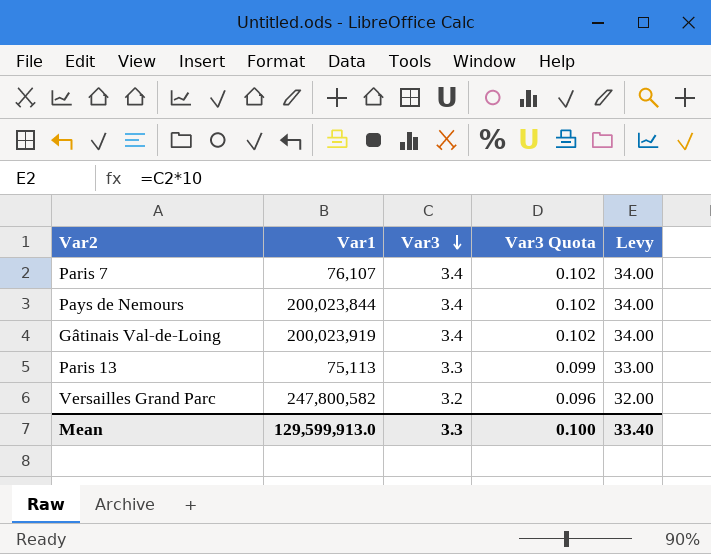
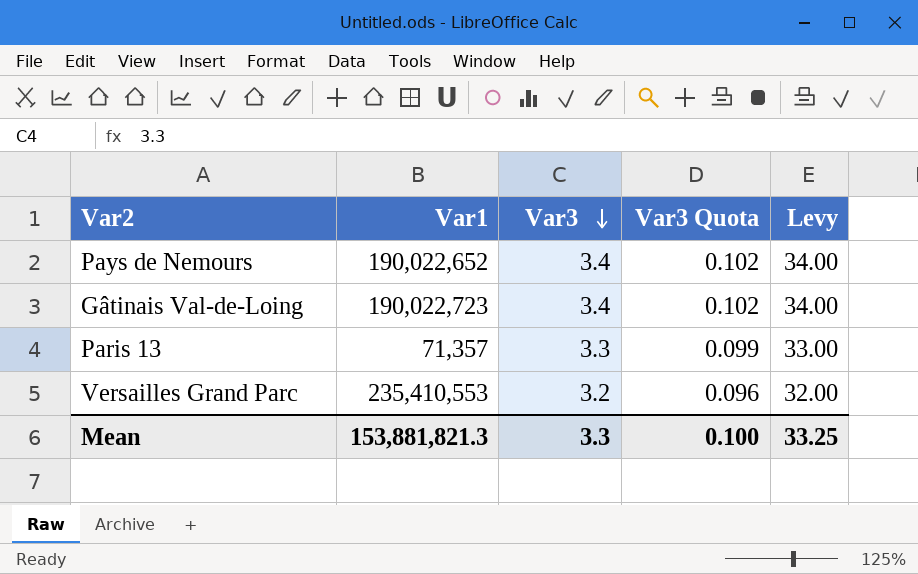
row Paris 7: 76,107 | 3.4 | 0.102 | 34.00 -> none
Pays de Nemours | Var1: 200,023,844 -> 190,022,652
Gâtinais Val-de-Loing | Var1: 200,023,919 -> 190,022,723
Paris 13 | Var1: 75,113 -> 71,357
Versailles Grand Parc | Var1: 247,800,582 -> 235,410,553
Mean | Var1: 129,599,913.0 -> 153,881,821.3
Mean | Levy: 33.40 -> 33.25

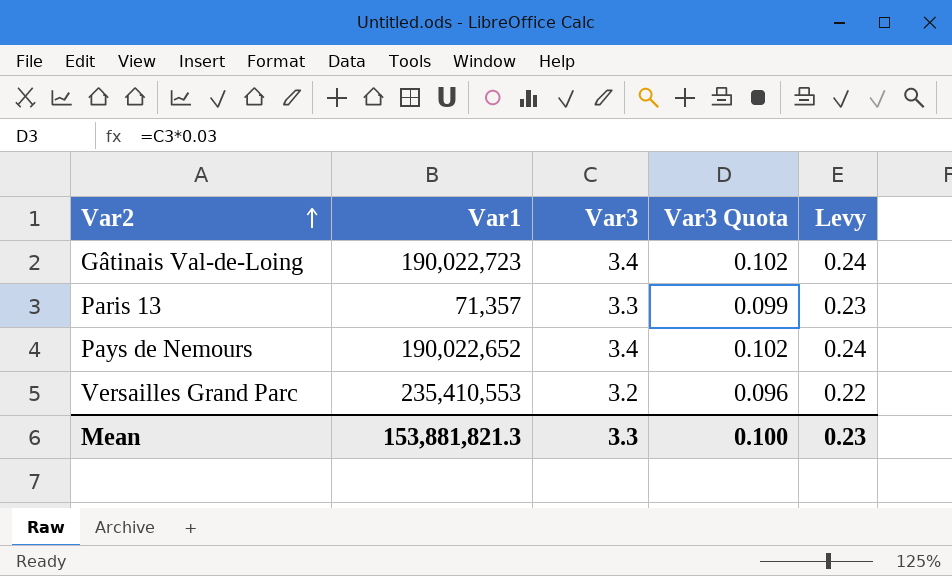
row order: Var3 descending -> Var2 ascending
column Levy | formula: [Var3] * 10 -> [Var3] * 0.07
Mean | Levy: 33.25 -> 0.23

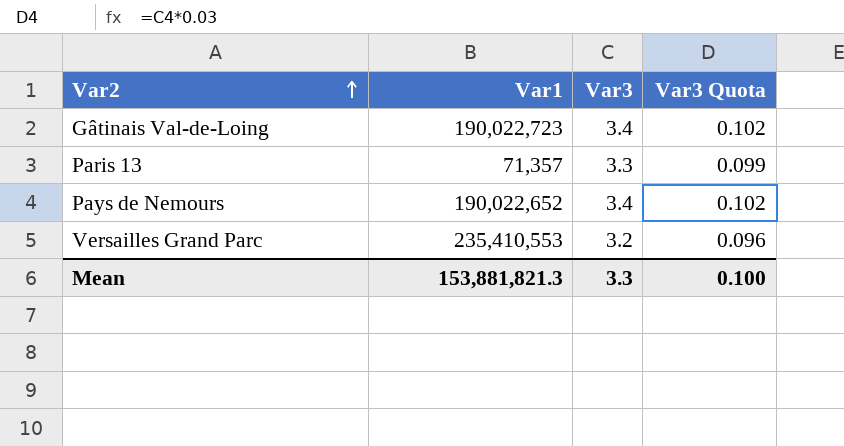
column Levy | formula: [Var3] * 0.07 -> none

